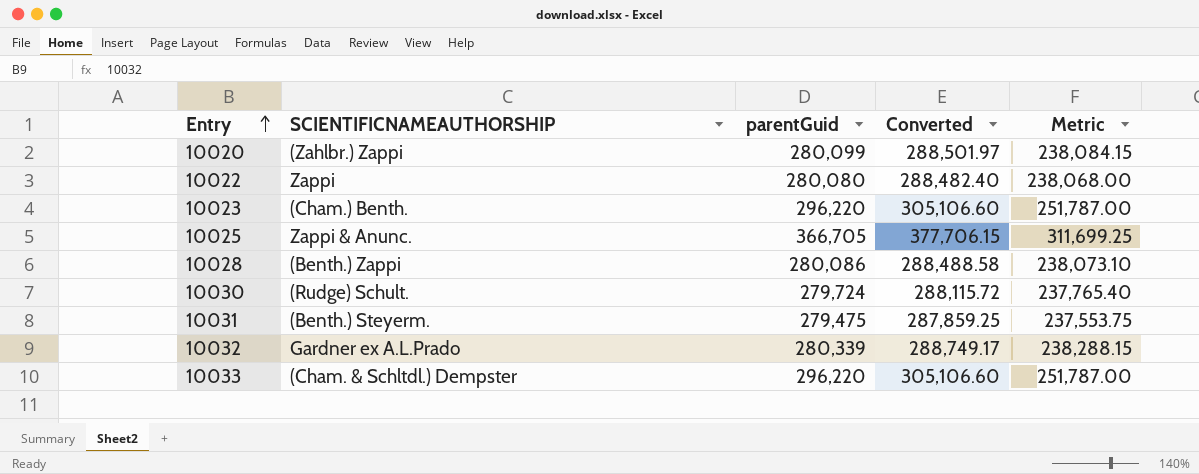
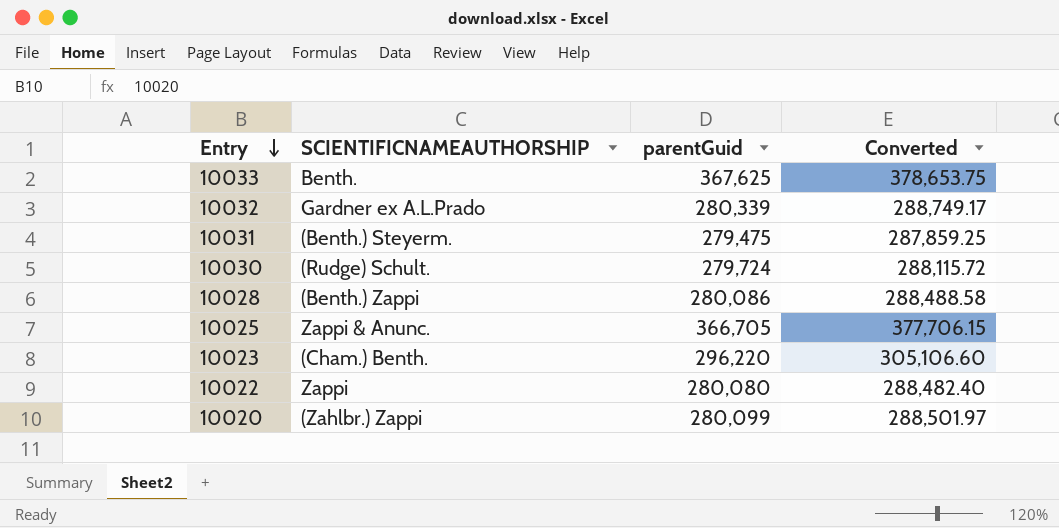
row order: Entry ascending -> Entry descending
column Metric | formula: [parentGuid] * 0.85 -> none
10033 | SCIENTIFICNAMEAUTHORSHIP: (Cham. & Schltdl.) Dempster -> Benth.
10033 | parentGuid: 296,220 -> 367,625
10033 | Converted: 305,106.60 -> 378,653.75

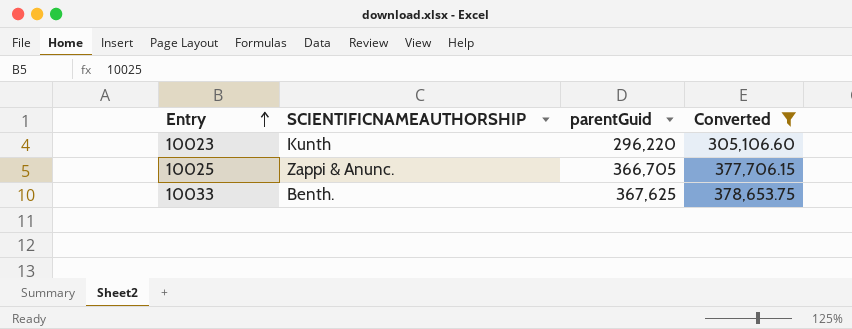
filter: none -> Converted >= 305,106.60
row order: Entry descending -> Entry ascending
10023 | SCIENTIFICNAMEAUTHORSHIP: (Cham.) Benth. -> Kunth

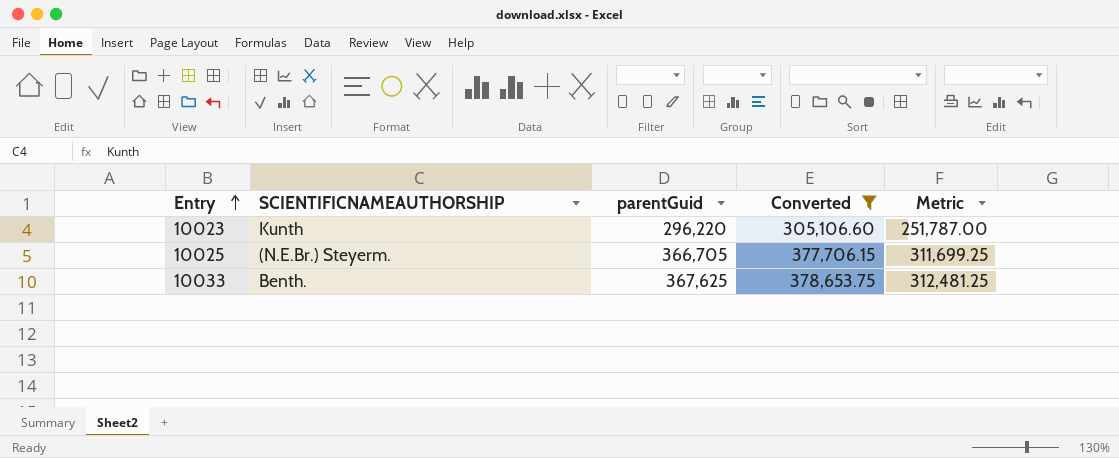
column Metric | formula: none -> [parentGuid] * 0.85
10025 | SCIENTIFICNAMEAUTHORSHIP: Zappi & Anunc. -> (N.E.Br.) Steyerm.

